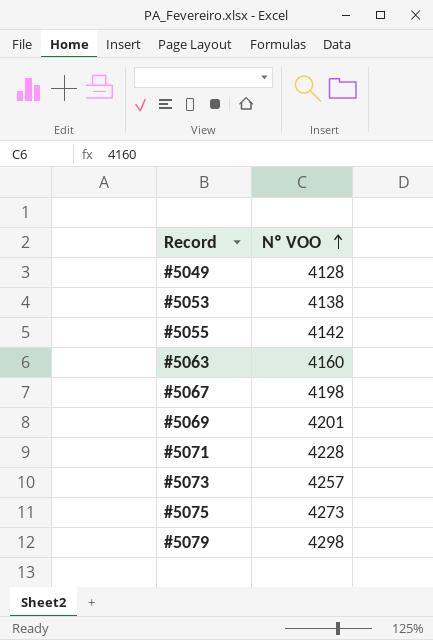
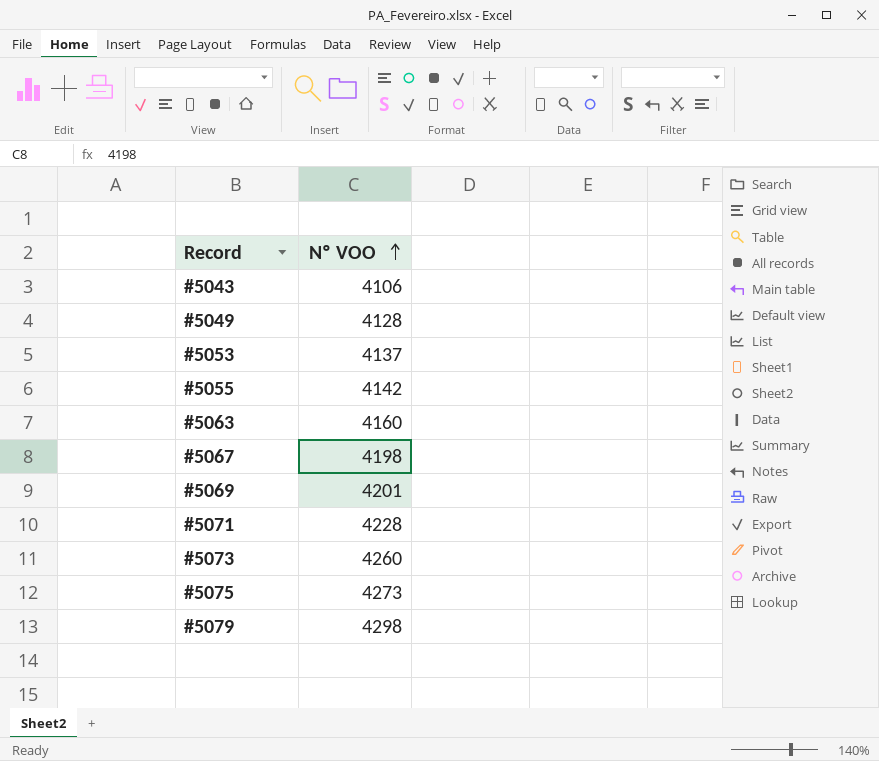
row #5043: none -> 4106
#5053 | Nº VOO: 4138 -> 4137
#5073 | Nº VOO: 4257 -> 4260

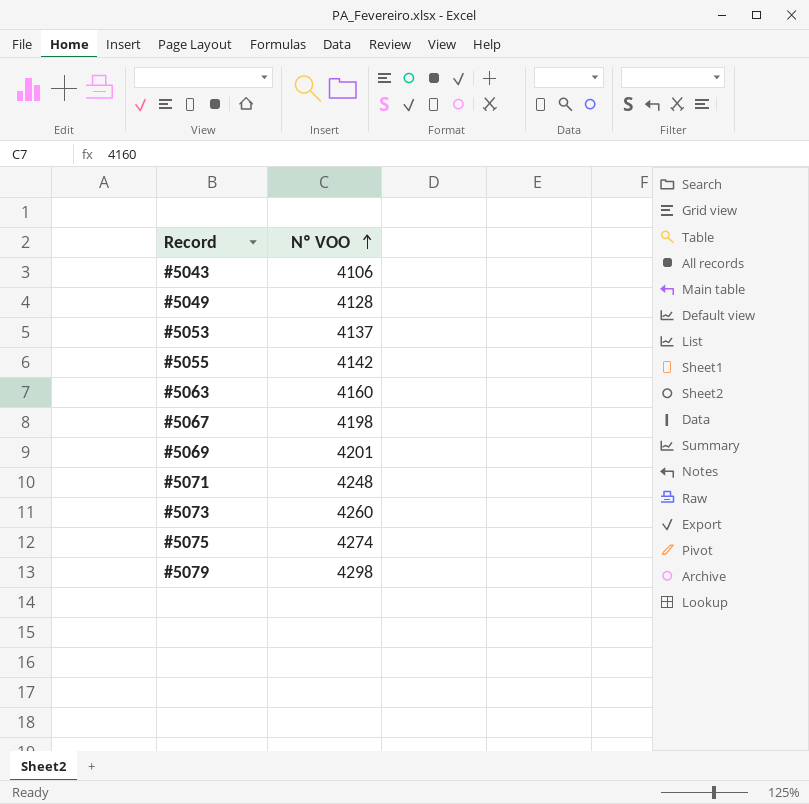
#5071 | Nº VOO: 4228 -> 4248
#5075 | Nº VOO: 4273 -> 4274

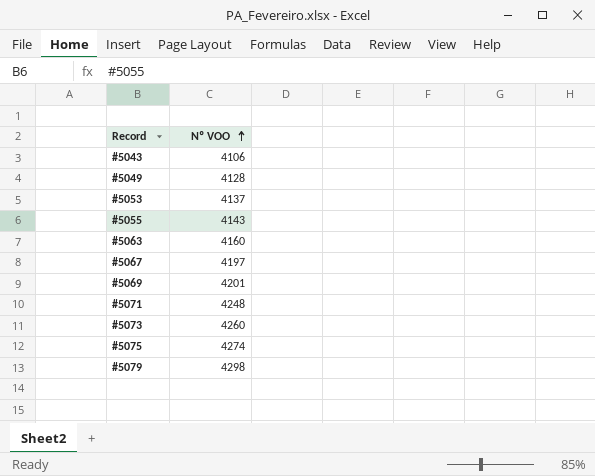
#5055 | Nº VOO: 4142 -> 4143
#5067 | Nº VOO: 4198 -> 4197

